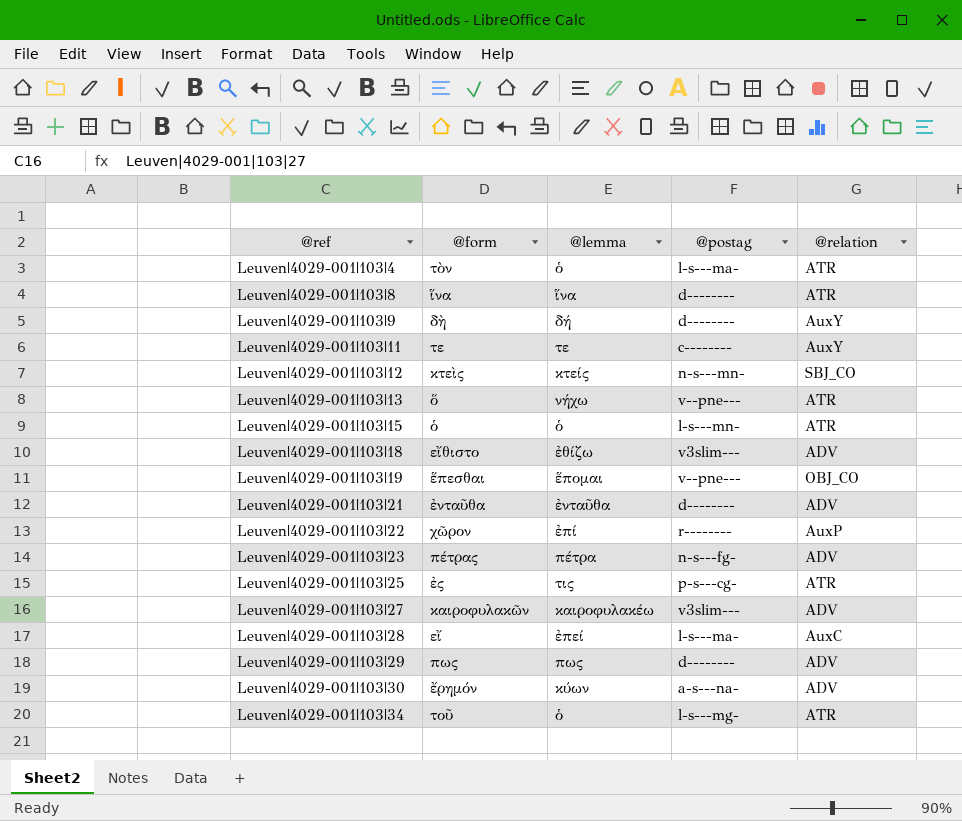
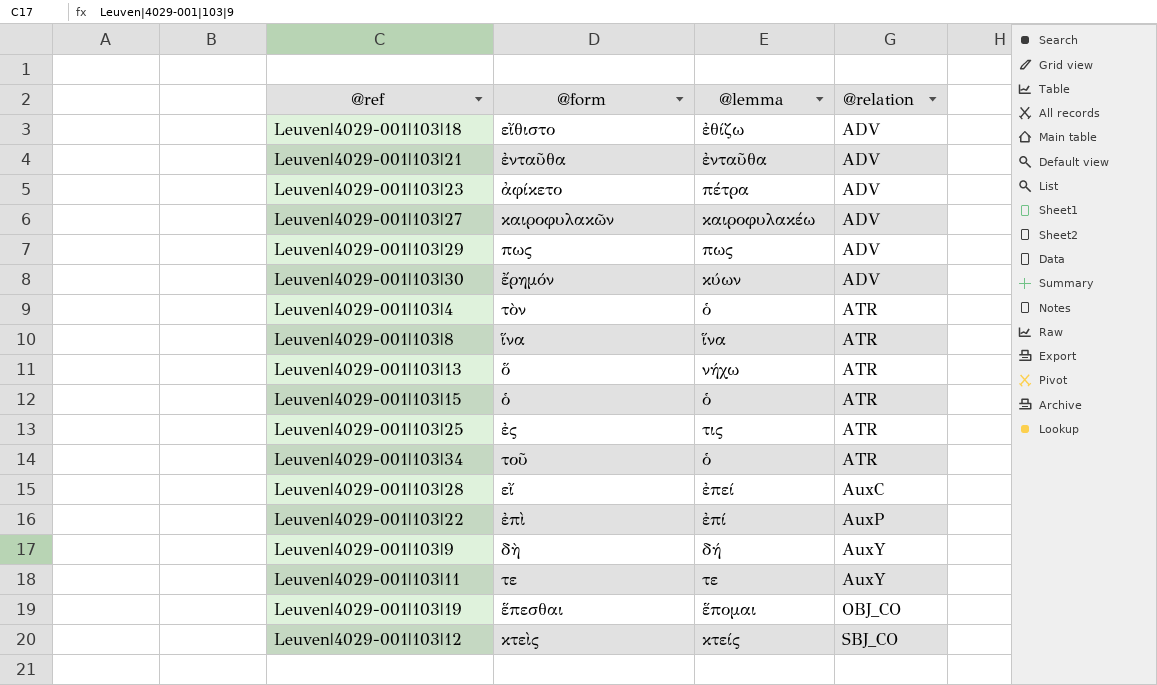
row order: @ref ascending -> @relation ascending
column @postag | position: 4 -> none
Leuven|4029-001|103|23 | @form: πέτρας -> ἀφίκετο
Leuven|4029-001|103|22 | @form: χῶρον -> ἐπὶ

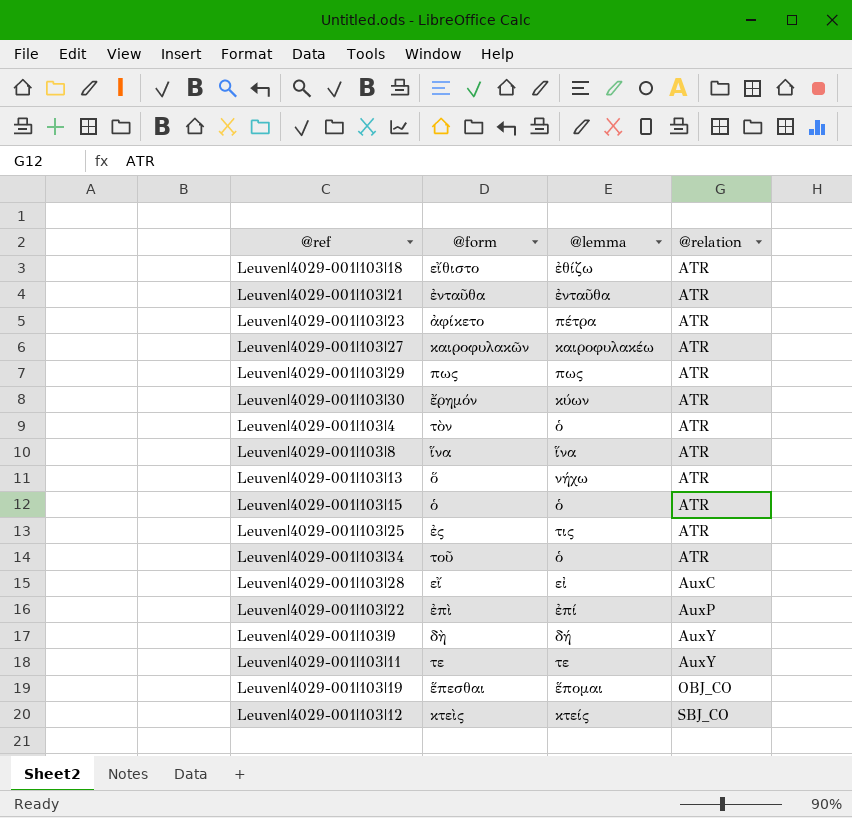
Leuven|4029-001|103|18 | @relation: ADV -> ATR
Leuven|4029-001|103|21 | @relation: ADV -> ATR
Leuven|4029-001|103|23 | @relation: ADV -> ATR
Leuven|4029-001|103|27 | @relation: ADV -> ATR
Leuven|4029-001|103|29 | @relation: ADV -> ATR
Leuven|4029-001|103|30 | @relation: ADV -> ATR
Leuven|4029-001|103|28 | @lemma: ἐπεί -> εἰ

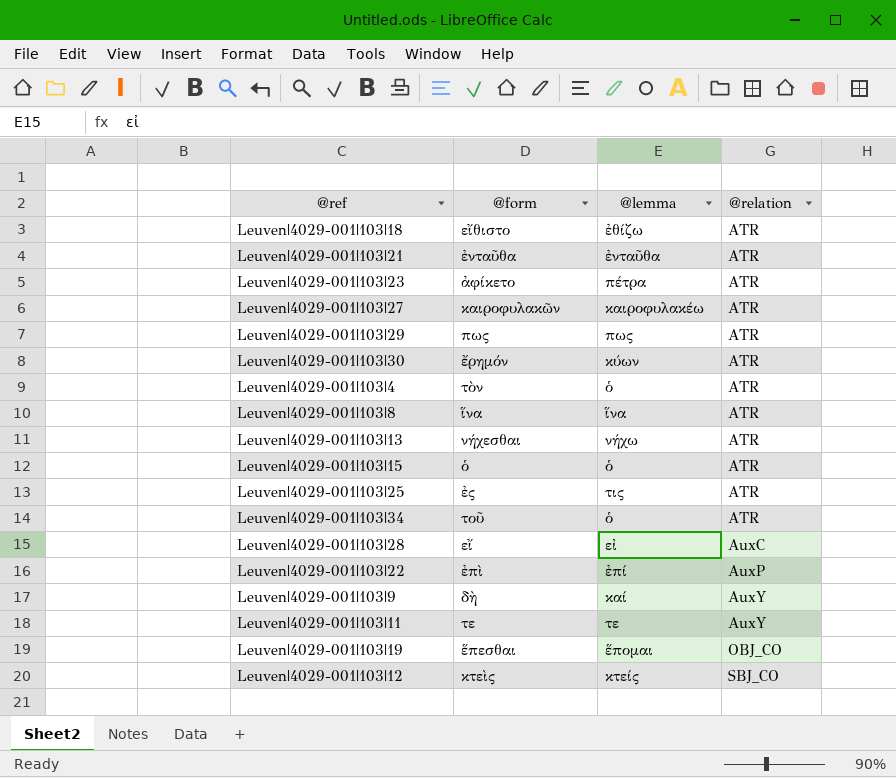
Leuven|4029-001|103|13 | @form: ὅ -> νήχεσθαι
Leuven|4029-001|103|9 | @lemma: δή -> καί

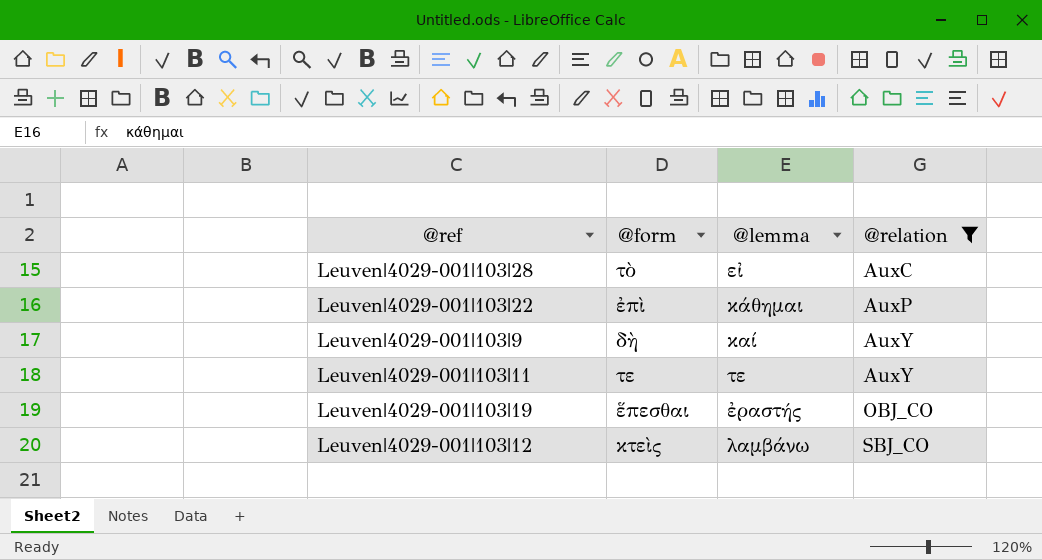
filter: none -> @relation != ATR
Leuven|4029-001|103|28 | @form: εἴ -> τὸ
Leuven|4029-001|103|22 | @lemma: ἐπί -> κάθημαι
Leuven|4029-001|103|19 | @lemma: ἕπομαι -> ἐραστής
Leuven|4029-001|103|12 | @lemma: κτείς -> λαμβάνω

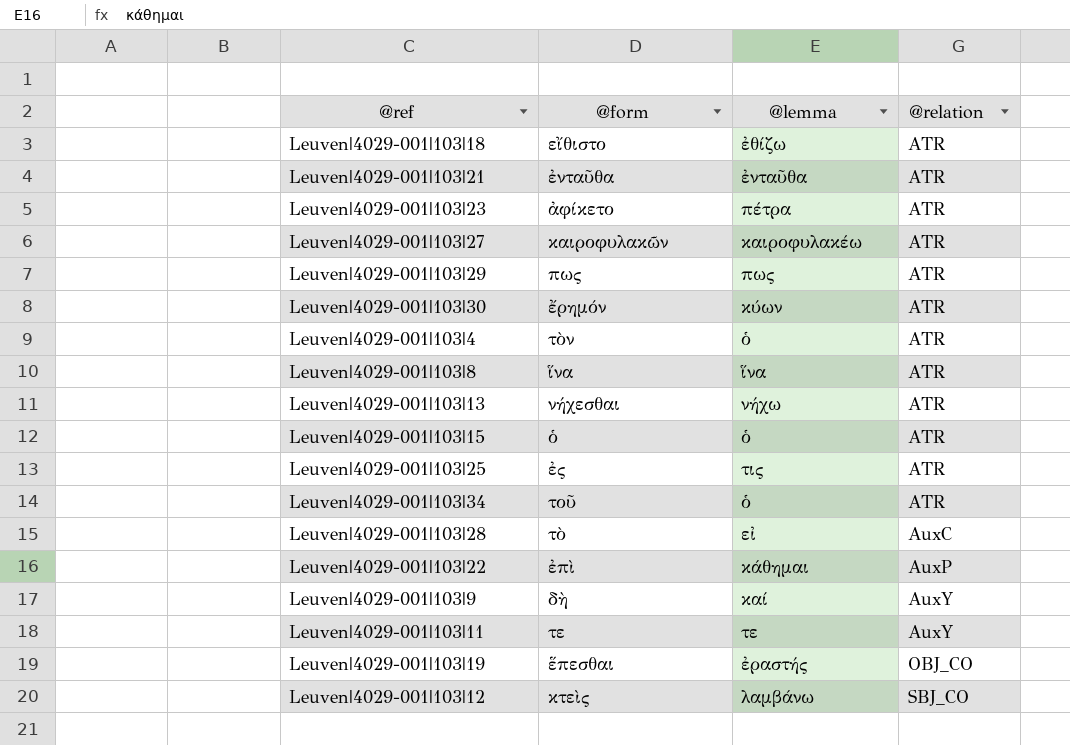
filter: @relation != ATR -> none

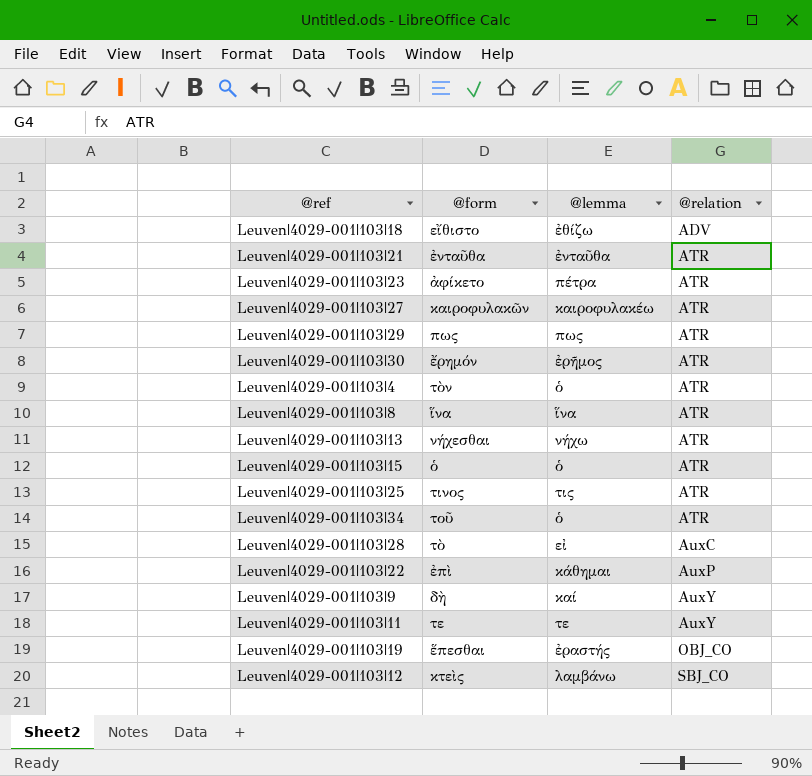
Leuven|4029-001|103|18 | @relation: ATR -> ADV
Leuven|4029-001|103|30 | @lemma: κύων -> ἐρῆμος
Leuven|4029-001|103|25 | @form: ἐς -> τινος

